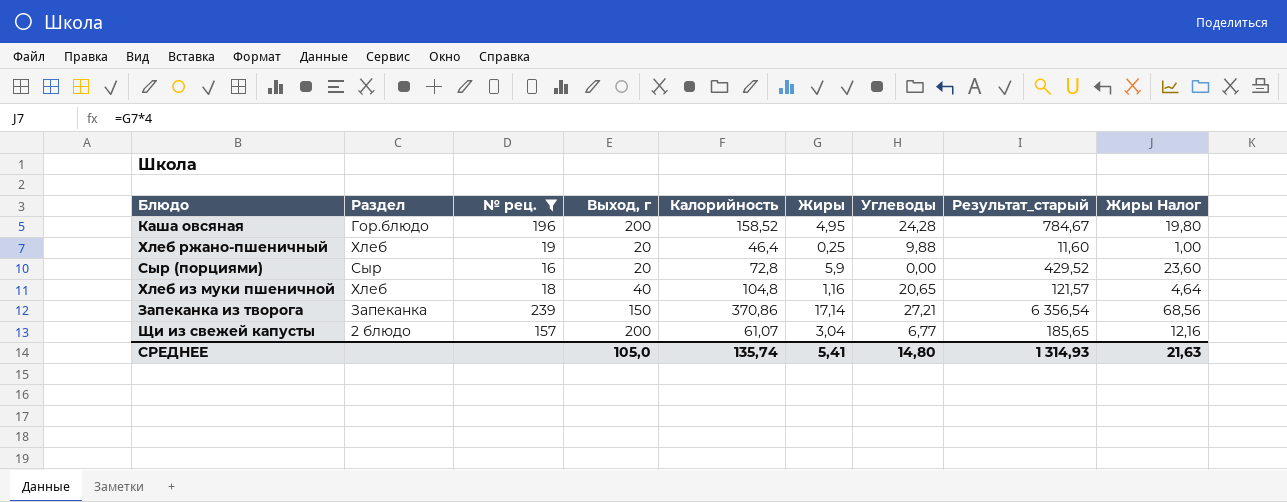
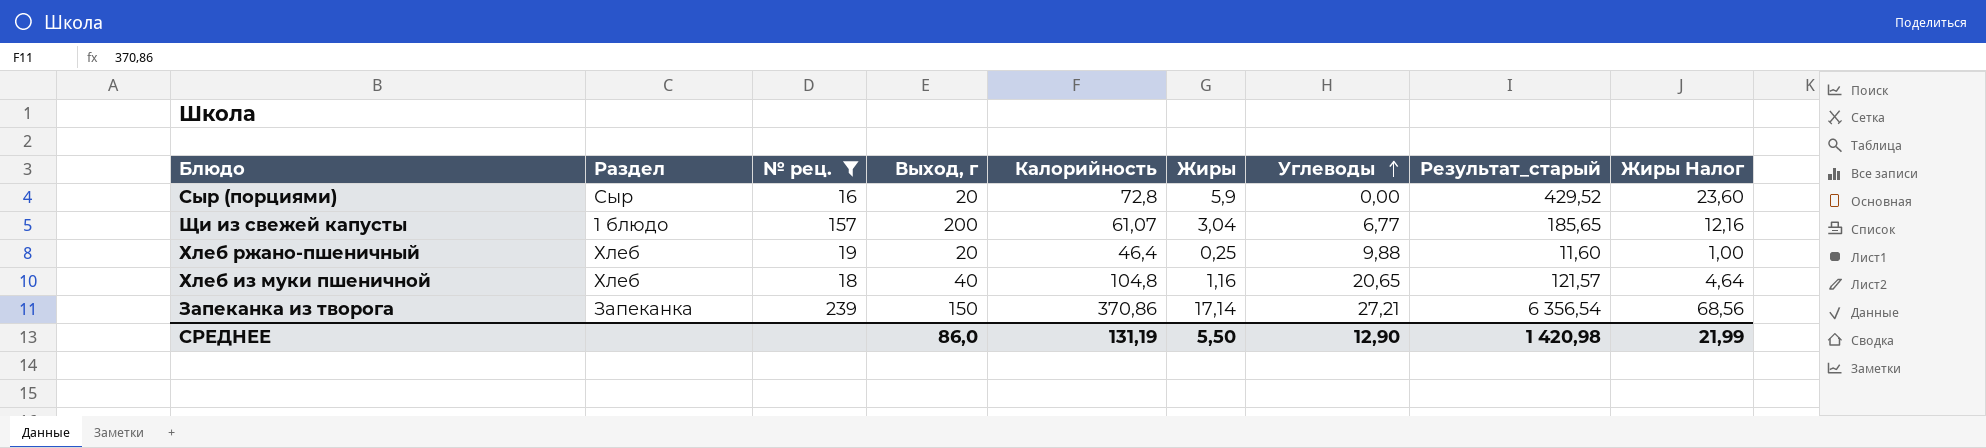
row order: none -> Углеводы ascending
row Каша овсяная: Гор.блюдо | 196 | 200 | 158,52 | 4,95 | 24,28 | 784,67 | 19,80 -> none
Щи из свежей капусты | Раздел: 2 блюдо -> 1 блюдо
СРЕДНЕЕ | Выход, г: 105,0 -> 86,0
СРЕДНЕЕ | Калорийность: 135,74 -> 131,19
СРЕДНЕЕ | Жиры: 5,41 -> 5,50
СРЕДНЕЕ | Углеводы: 14,80 -> 12,90
СРЕДНЕЕ | Результат_старый: 1 314,93 -> 1 420,98
СРЕДНЕЕ | Жиры Налог: 21,63 -> 21,99

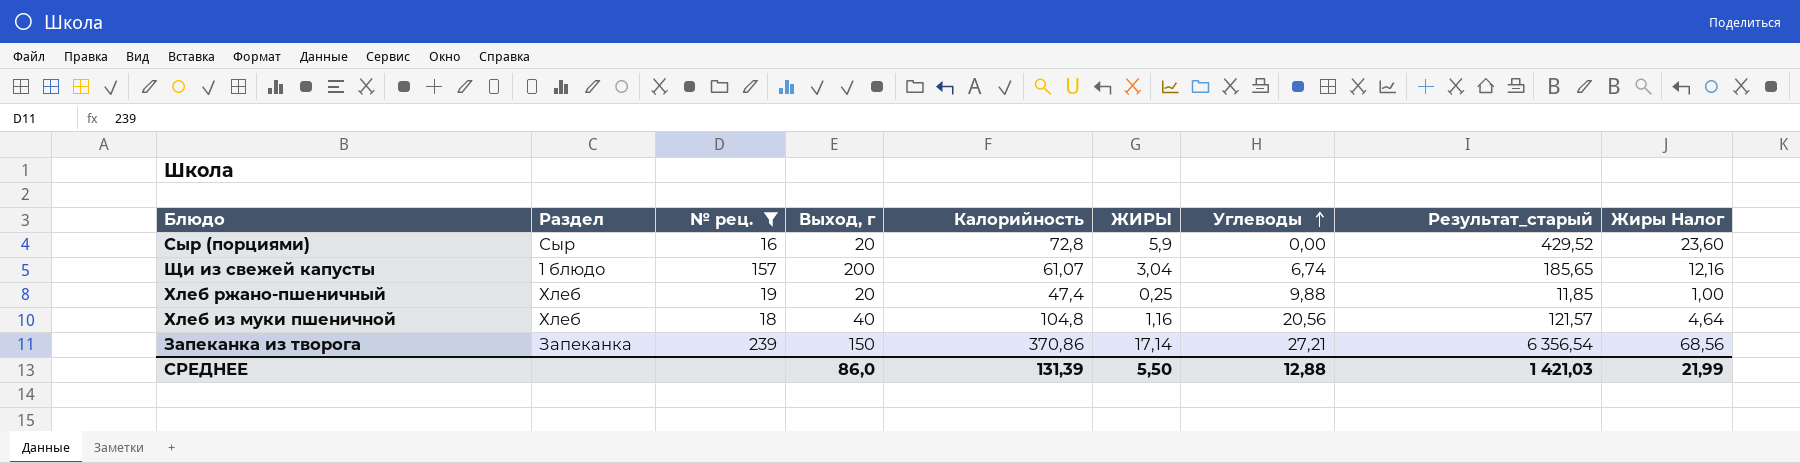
column name: Жиры -> ЖИРЫ
Щи из свежей капусты | Углеводы: 6,77 -> 6,74
Хлеб ржано-пшеничный | Калорийность: 46,4 -> 47,4
Хлеб ржано-пшеничный | Результат_старый: 11,60 -> 11,85
Хлеб из муки пшеничной | Углеводы: 20,65 -> 20,56
СРЕДНЕЕ | Калорийность: 131,19 -> 131,39
СРЕДНЕЕ | Углеводы: 12,90 -> 12,88
СРЕДНЕЕ | Результат_старый: 1 420,98 -> 1 421,03

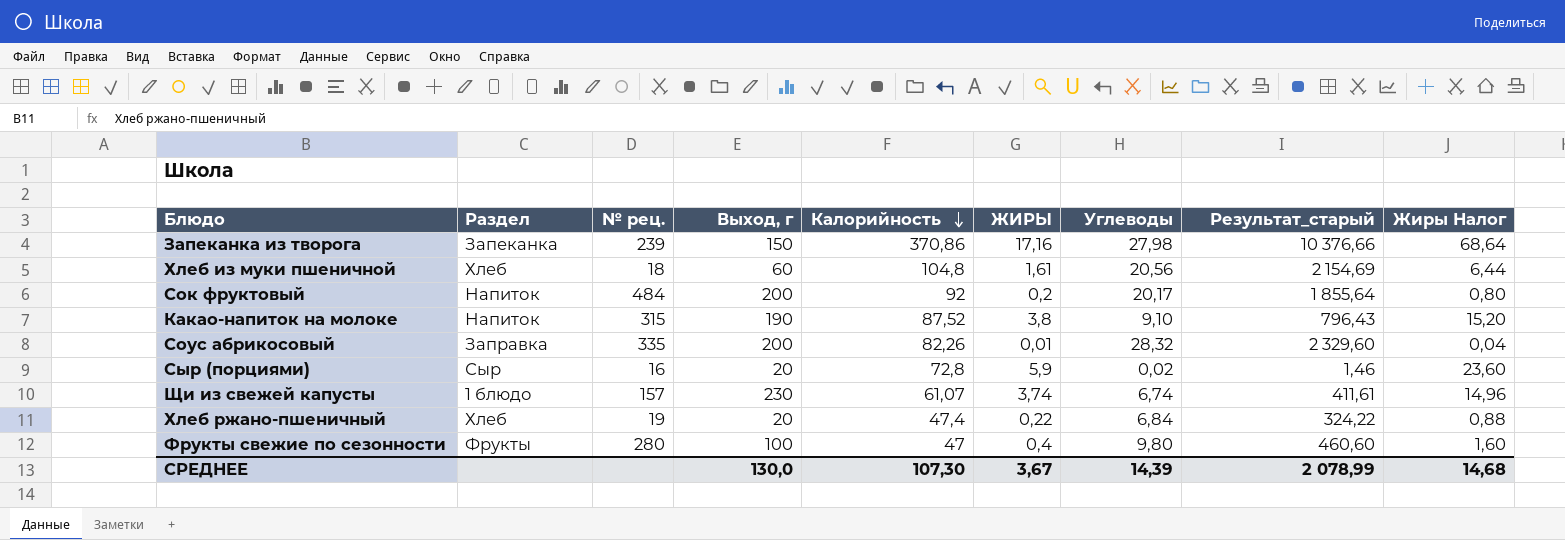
filter: № рец. <= 239 -> none
row order: Углеводы ascending -> Калорийность descending
column Результат_старый | formula: [Калорийность] * [ЖИРЫ] -> [Калорийность] * [Углеводы]
Запеканка из творога | ЖИРЫ: 17,14 -> 17,16
Запеканка из творога | Углеводы: 27,21 -> 27,98
Запеканка из творога | Жиры Налог: 68,56 -> 68,64
Хлеб из муки пшеничной | Выход, г: 40 -> 60
Хлеб из муки пшеничной | ЖИРЫ: 1,16 -> 1,61
Хлеб из муки пшеничной | Жиры Налог: 4,64 -> 6,44
Сыр (порциями) | Углеводы: 0,00 -> 0,02
Щи из свежей капусты | Выход, г: 200 -> 230
Щи из свежей капусты | ЖИРЫ: 3,04 -> 3,74
Щи из свежей капусты | Жиры Налог: 12,16 -> 14,96
Хлеб ржано-пшеничный | ЖИРЫ: 0,25 -> 0,22
Хлеб ржано-пшеничный | Углеводы: 9,88 -> 6,84
Хлеб ржано-пшеничный | Жиры Налог: 1,00 -> 0,88
СРЕДНЕЕ | Выход, г: 86,0 -> 130,0
СРЕДНЕЕ | Калорийность: 131,39 -> 107,30
СРЕДНЕЕ | ЖИРЫ: 5,50 -> 3,67
СРЕДНЕЕ | Углеводы: 12,88 -> 14,39
СРЕДНЕЕ | Результат_старый: 1 421,03 -> 2 078,99
СРЕДНЕЕ | Жиры Налог: 21,99 -> 14,68

